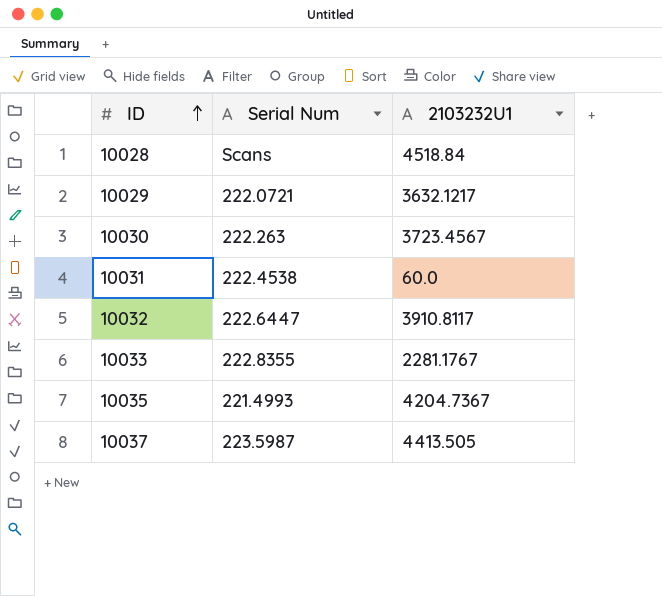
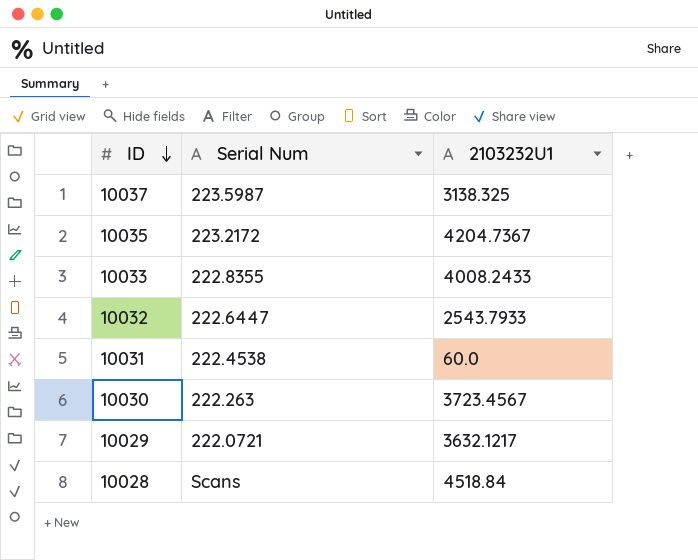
row order: ID ascending -> ID descending
10037 | 2103232U1: 4413.505 -> 3138.325
10035 | Serial Num: 221.4993 -> 223.2172
10033 | 2103232U1: 2281.1767 -> 4008.2433
10032 | 2103232U1: 3910.8117 -> 2543.7933

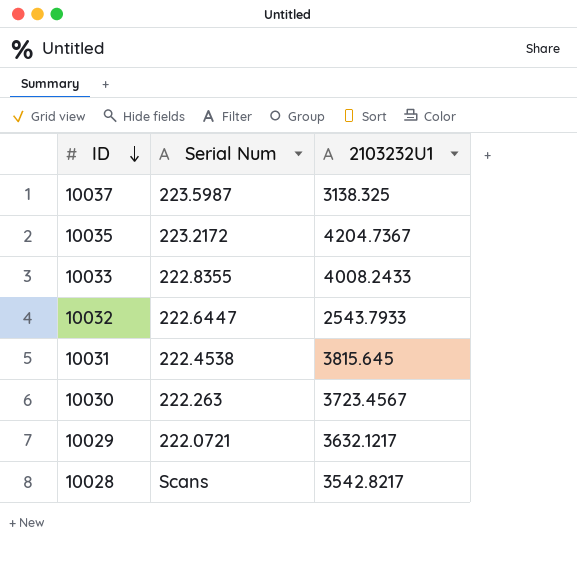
10031 | 2103232U1: 60.0 -> 3815.645
10028 | 2103232U1: 4518.84 -> 3542.8217

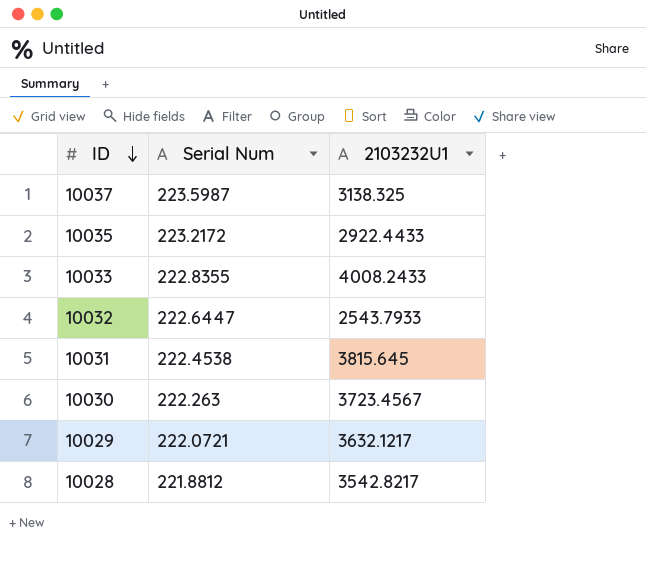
10035 | 2103232U1: 4204.7367 -> 2922.4433
10028 | Serial Num: Scans -> 221.8812

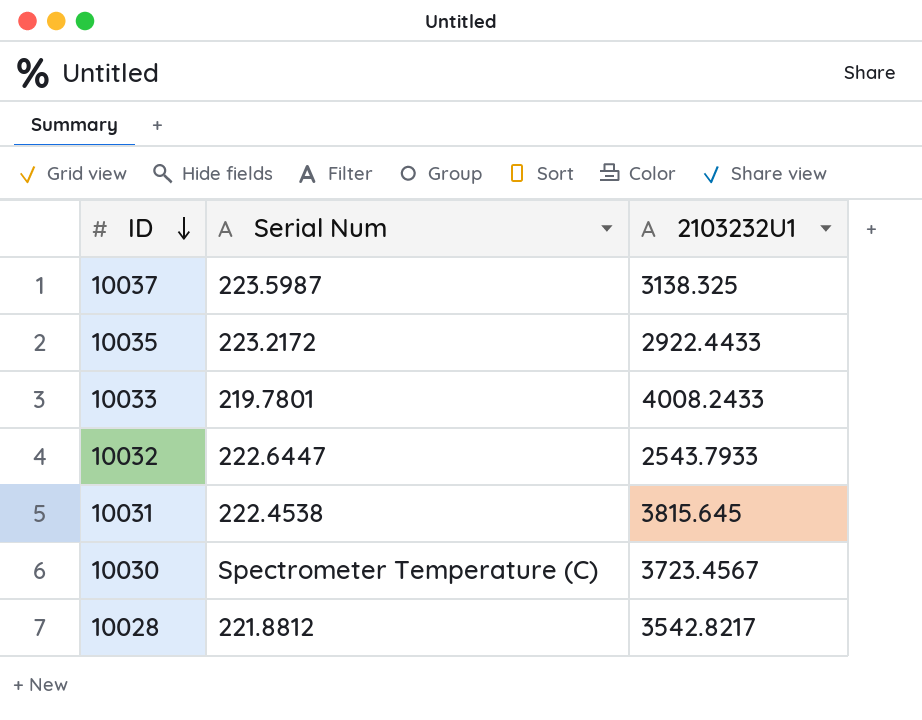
row 10029: 222.0721 | 3632.1217 -> none
10033 | Serial Num: 222.8355 -> 219.7801
10030 | Serial Num: 222.263 -> Spectrometer Temperature (C)

